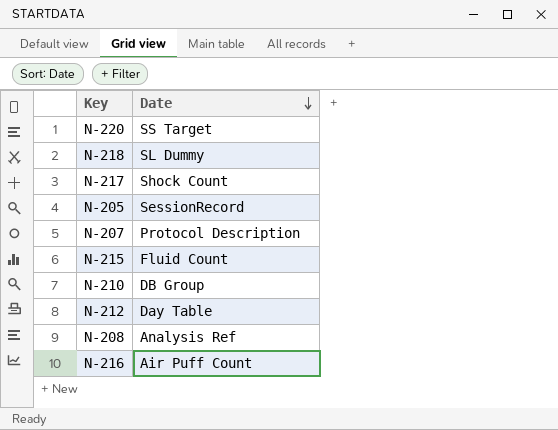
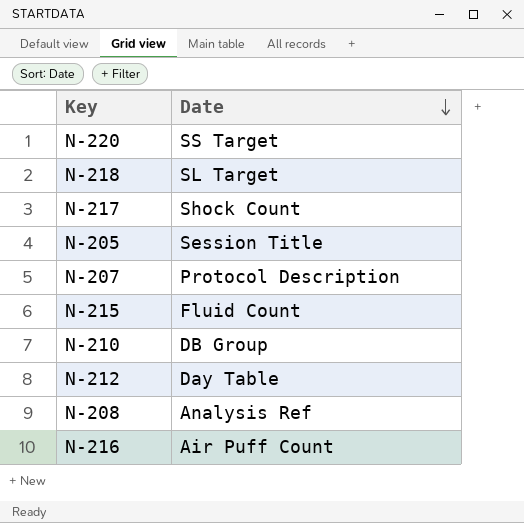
N-218 | Date: SL Dummy -> SL Target
N-205 | Date: SessionRecord -> Session Title

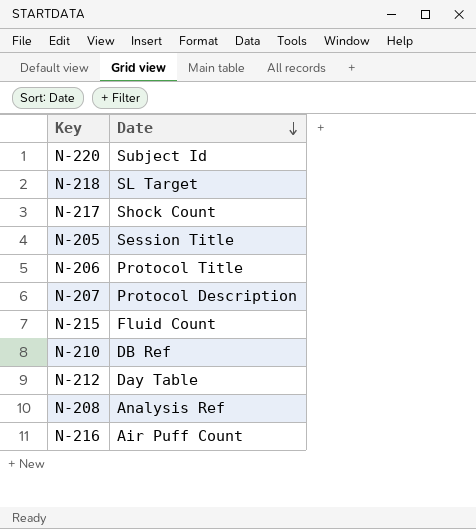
N-220 | Date: SS Target -> Subject Id
row N-206: none -> Protocol Title
N-210 | Date: DB Group -> DB Ref

